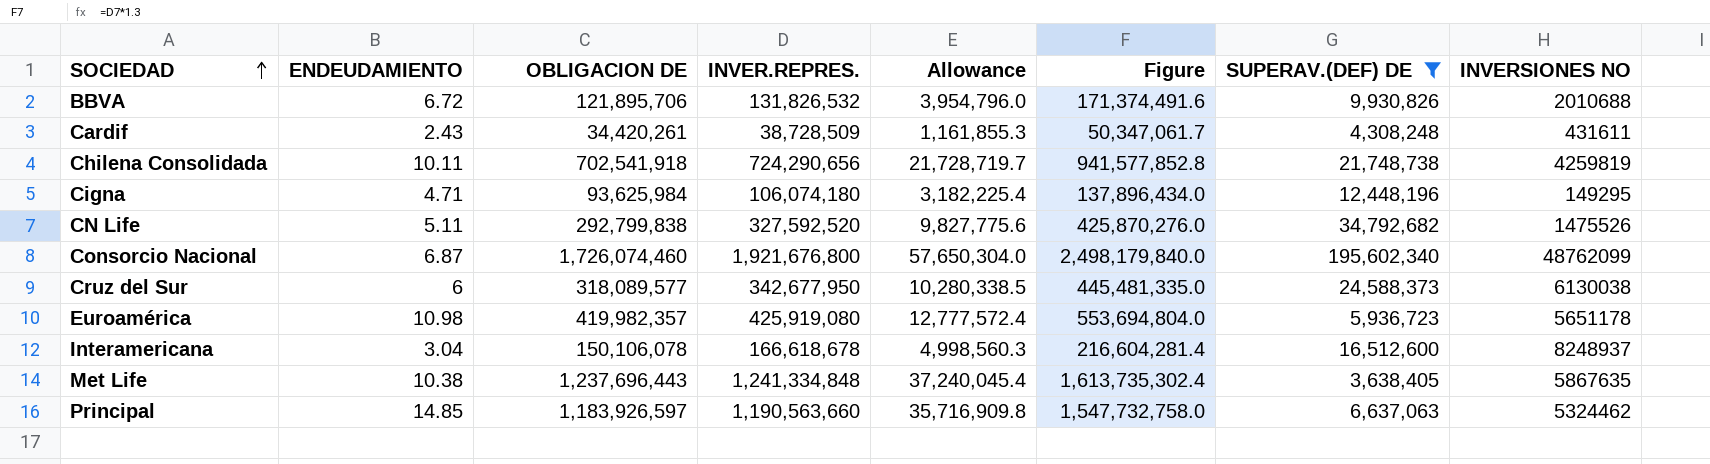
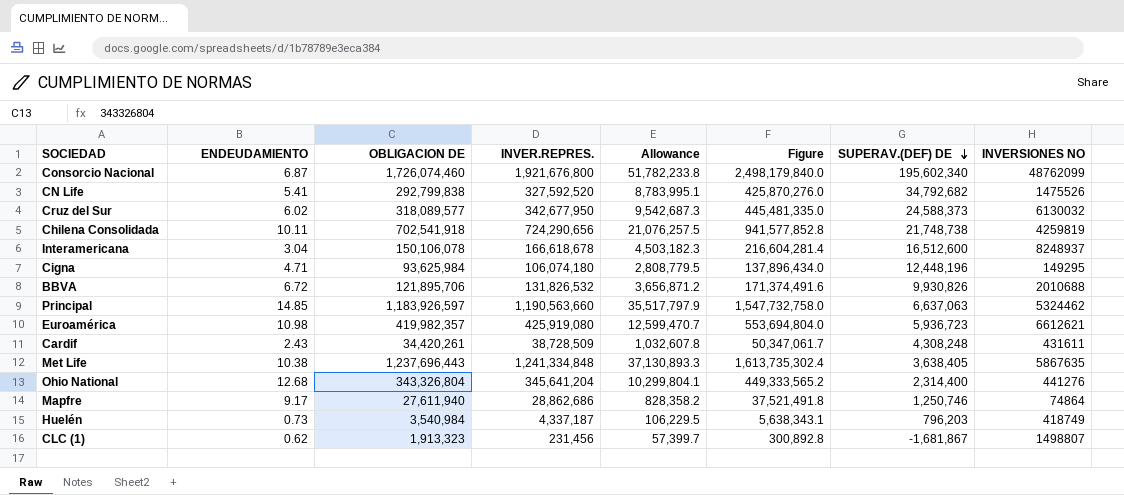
filter: SUPERAV.(DEF) DE >= 3,638,405 -> none
row order: SOCIEDAD ascending -> SUPERAV.(DEF) DE descending
column Allowance | formula: [INVER.REPRES.] * 0.03 -> [OBLIGACION DE] * 0.03
CN Life | ENDEUDAMIENTO: 5.11 -> 5.41
Cruz del Sur | ENDEUDAMIENTO: 6 -> 6.02
Cruz del Sur | INVERSIONES NO: 6130038 -> 6130032
Euroamérica | INVERSIONES NO: 5651178 -> 6612621

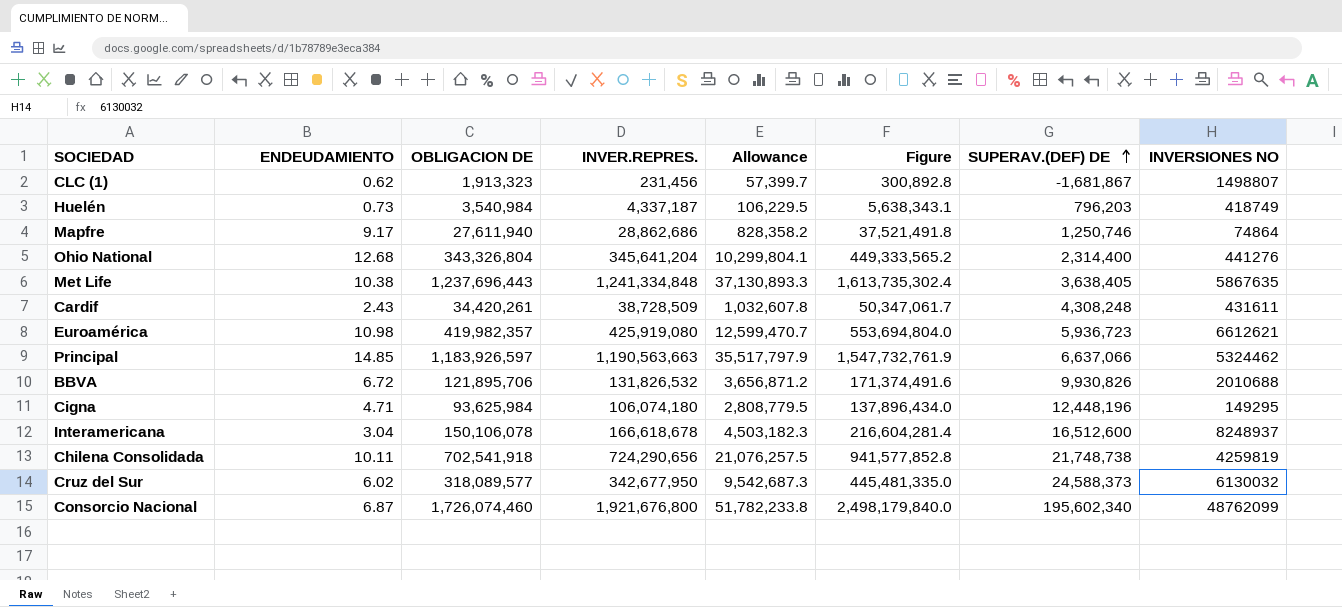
row order: SUPERAV.(DEF) DE descending -> SUPERAV.(DEF) DE ascending
row CN Life: 5.41 | 292,799,838 | 327,592,520 | 8,783,995.1 | 425,870,276.0 | 34,792,682 | 1475526 -> none
Principal | INVER.REPRES.: 1,190,563,660 -> 1,190,563,663
Principal | Figure: 1,547,732,758.0 -> 1,547,732,761.9
Principal | SUPERAV.(DEF) DE: 6,637,063 -> 6,637,066

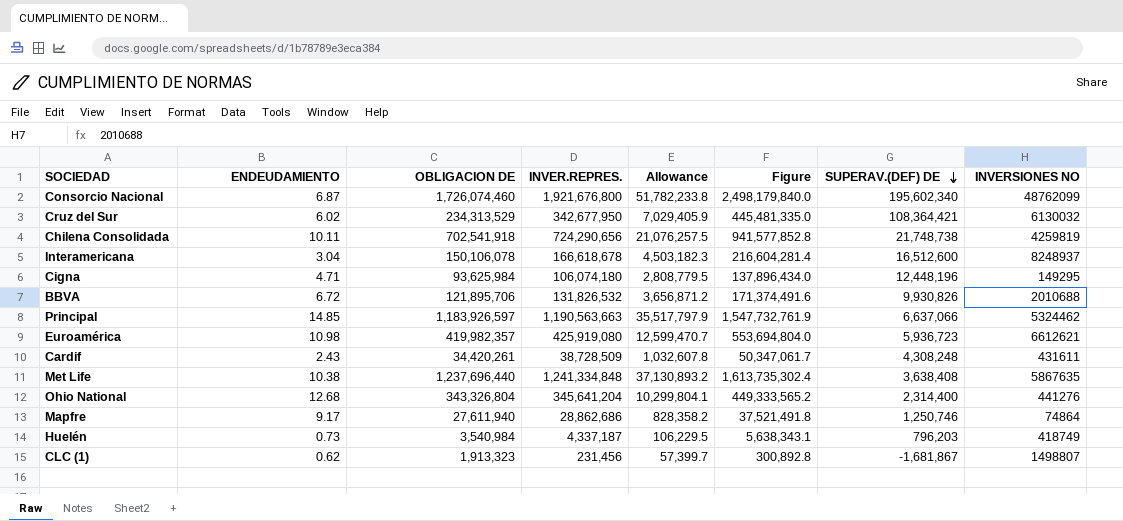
row order: SUPERAV.(DEF) DE ascending -> SUPERAV.(DEF) DE descending
Cruz del Sur | OBLIGACION DE: 318,089,577 -> 234,313,529
Cruz del Sur | Allowance: 9,542,687.3 -> 7,029,405.9
Cruz del Sur | SUPERAV.(DEF) DE: 24,588,373 -> 108,364,421
Met Life | OBLIGACION DE: 1,237,696,443 -> 1,237,696,440
Met Life | Allowance: 37,130,893.3 -> 37,130,893.2
Met Life | SUPERAV.(DEF) DE: 3,638,405 -> 3,638,408

